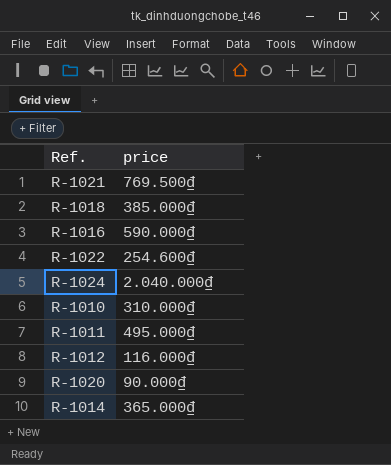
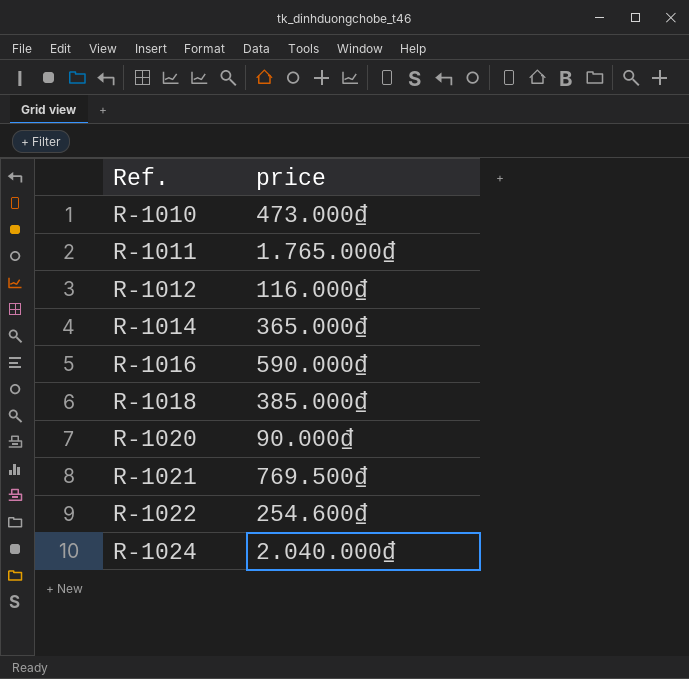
row order: none -> Ref. ascending
R-1010 | price: 310.000₫ -> 473.000₫
R-1011 | price: 495.000₫ -> 1.765.000₫

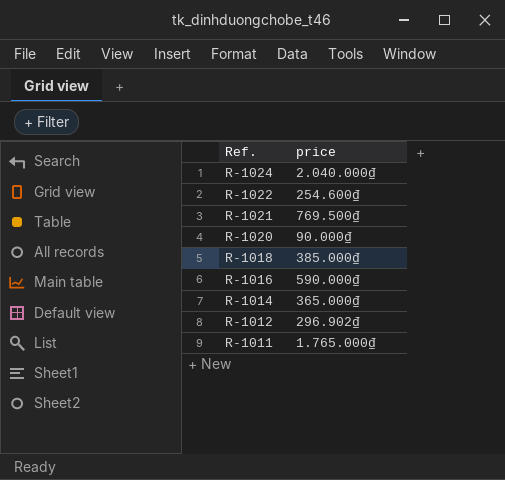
row order: Ref. ascending -> Ref. descending
row R-1010: 473.000₫ -> none
R-1012 | price: 116.000₫ -> 296.902₫

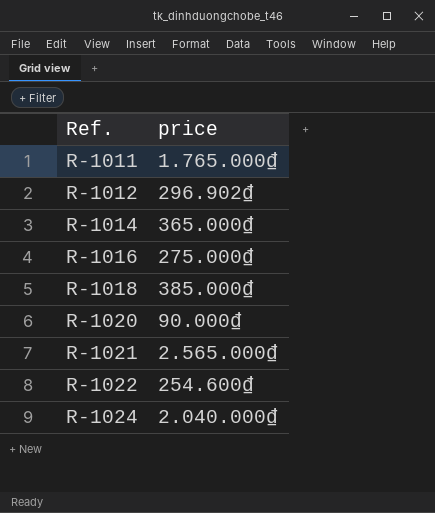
row order: Ref. descending -> Ref. ascending
R-1016 | price: 590.000₫ -> 275.000₫
R-1021 | price: 769.500₫ -> 2.565.000₫

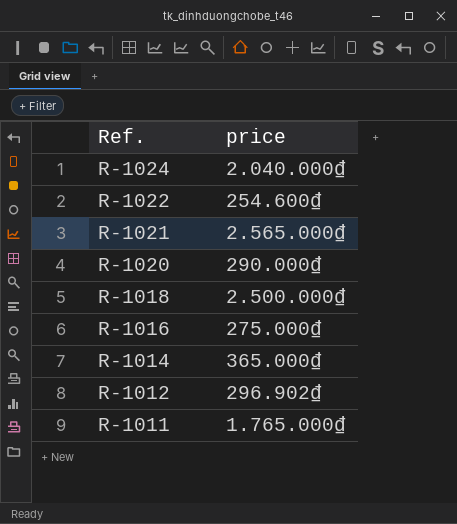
row order: Ref. ascending -> Ref. descending
R-1020 | price: 90.000₫ -> 290.000₫
R-1018 | price: 385.000₫ -> 2.500.000₫

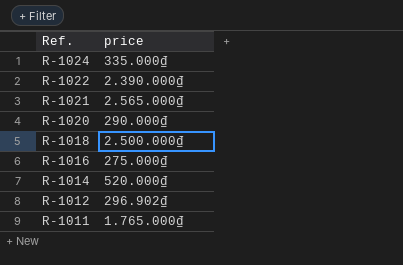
R-1024 | price: 2.040.000₫ -> 335.000₫
R-1022 | price: 254.600₫ -> 2.390.000₫
R-1014 | price: 365.000₫ -> 520.000₫

